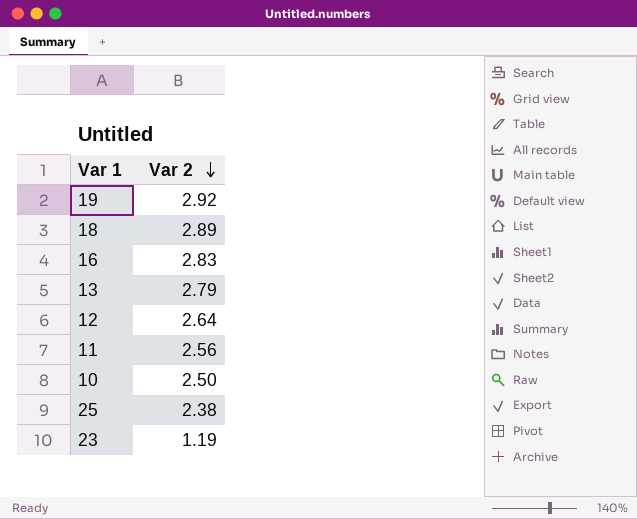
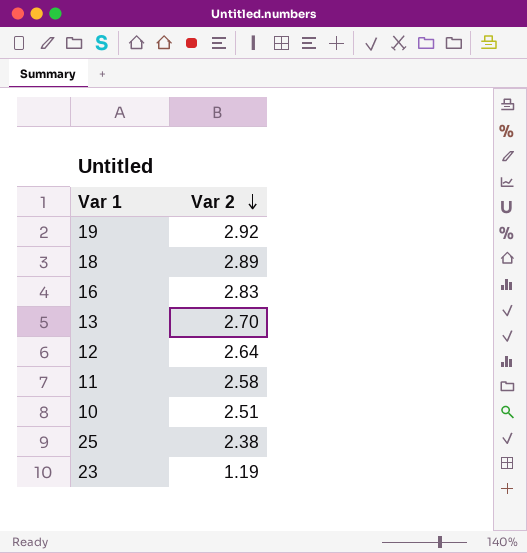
13 | Var 2: 2.79 -> 2.70
11 | Var 2: 2.56 -> 2.58
10 | Var 2: 2.50 -> 2.51

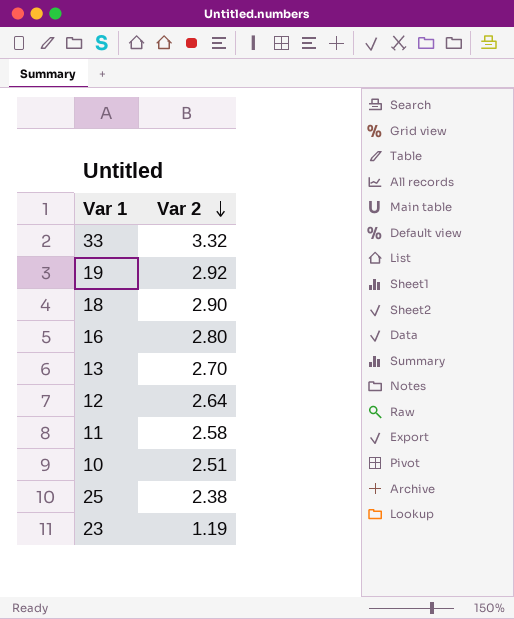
row 33: none -> 3.32
18 | Var 2: 2.89 -> 2.90
16 | Var 2: 2.83 -> 2.80

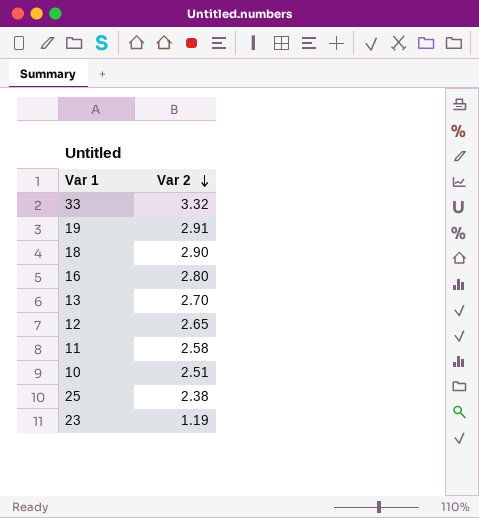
19 | Var 2: 2.92 -> 2.91
12 | Var 2: 2.64 -> 2.65

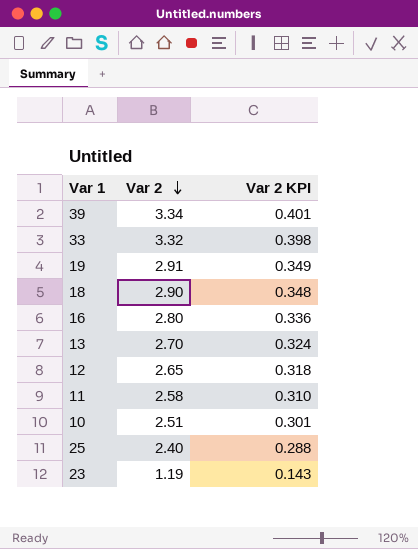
column Var 2 KPI | formula: none -> [Var 2] * 0.12
row 39: none -> 3.34 | 0.401
25 | Var 2: 2.38 -> 2.40

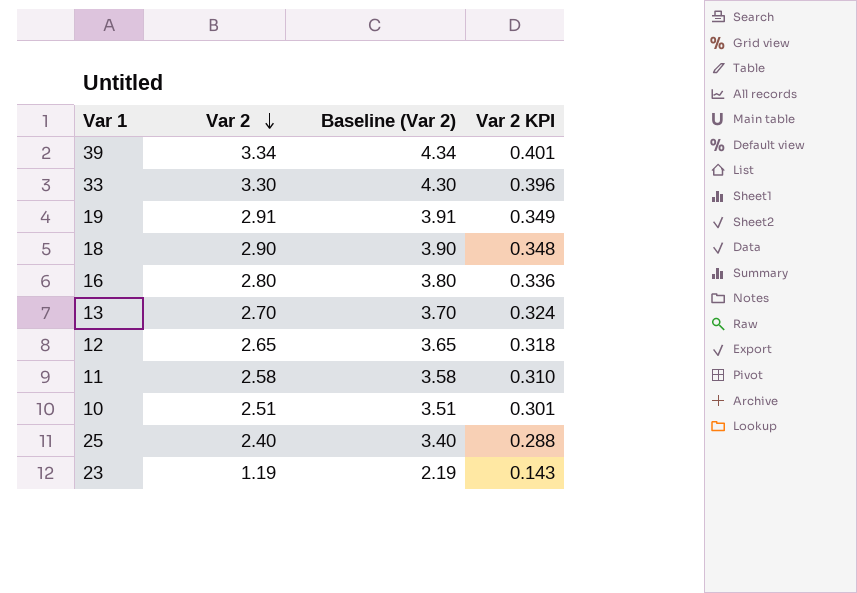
column Baseline (Var 2) | formula: none -> [Var 2] + 1
33 | Var 2: 3.32 -> 3.30
33 | Var 2 KPI: 0.398 -> 0.396

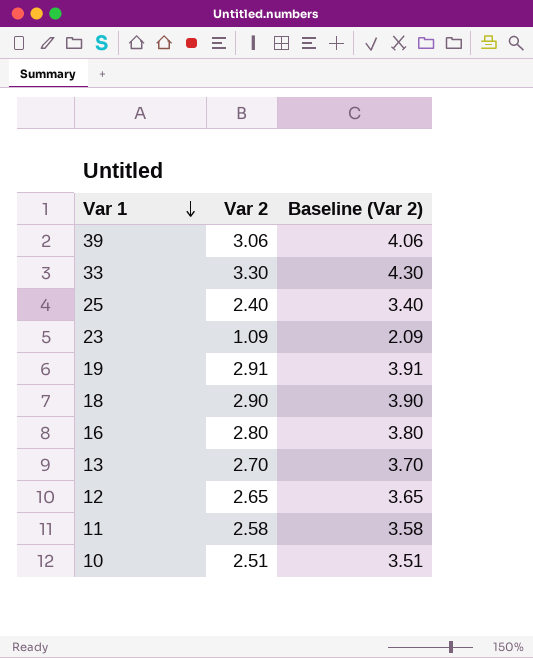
row order: Var 2 descending -> Var 1 descending
column Var 2 KPI | formula: [Var 2] * 0.12 -> none
39 | Var 2: 3.34 -> 3.06
39 | Baseline (Var 2): 4.34 -> 4.06
23 | Var 2: 1.19 -> 1.09
23 | Baseline (Var 2): 2.19 -> 2.09

